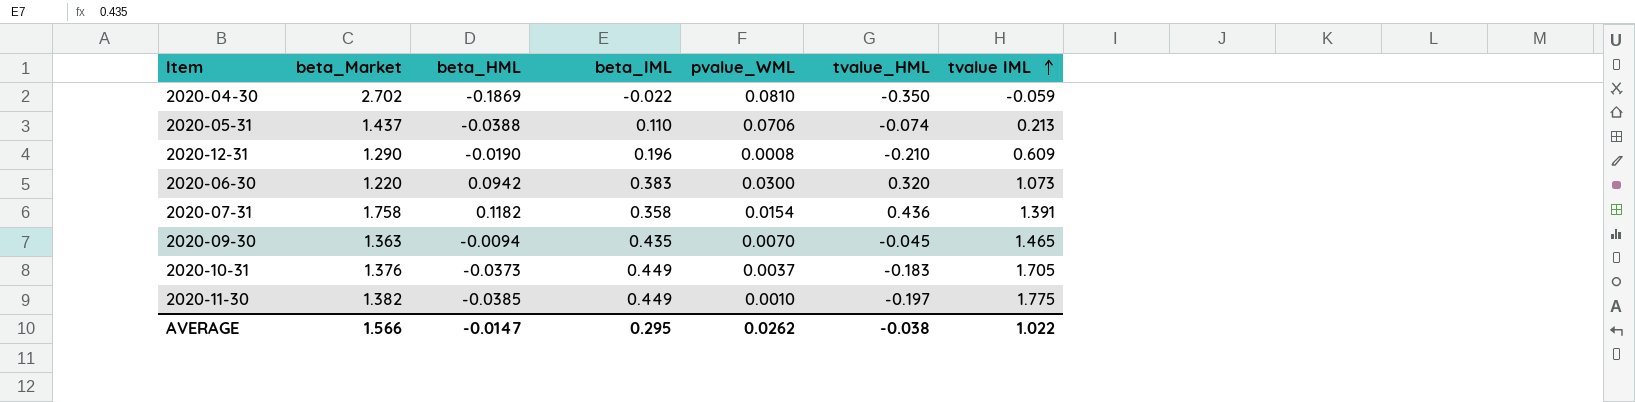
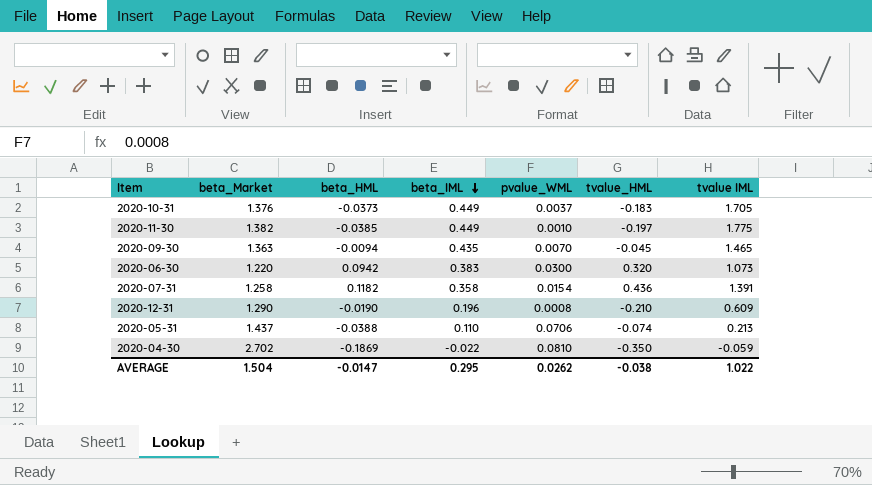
row order: tvalue IML ascending -> beta_IML descending
2020-07-31 | beta_Market: 1.758 -> 1.258
AVERAGE | beta_Market: 1.566 -> 1.504

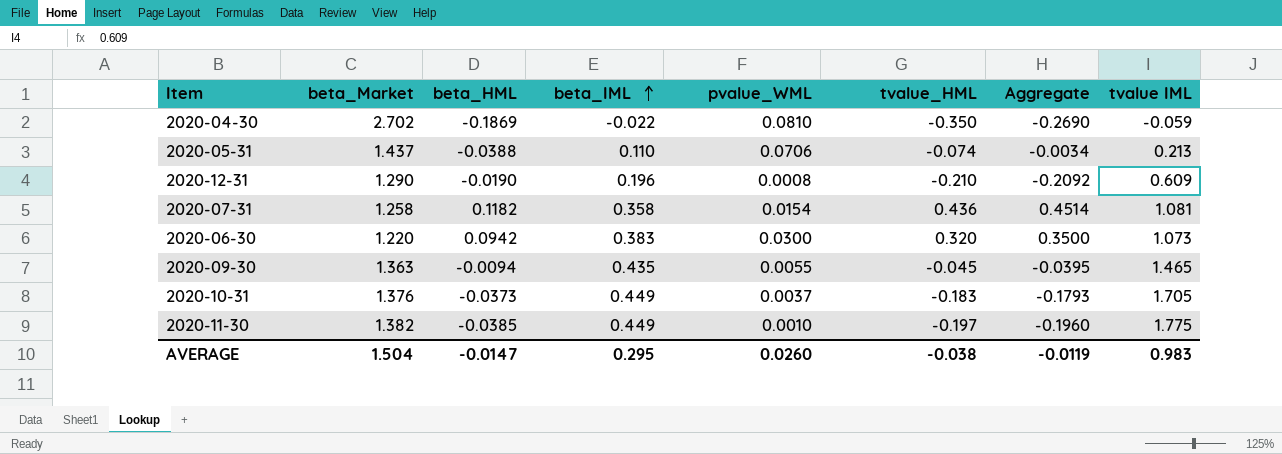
row order: beta_IML descending -> beta_IML ascending
column Aggregate | formula: none -> [pvalue_WML] + [tvalue_HML]
2020-07-31 | tvalue IML: 1.391 -> 1.081
2020-09-30 | pvalue_WML: 0.0070 -> 0.0055
AVERAGE | pvalue_WML: 0.0262 -> 0.0260
AVERAGE | tvalue IML: 1.022 -> 0.983

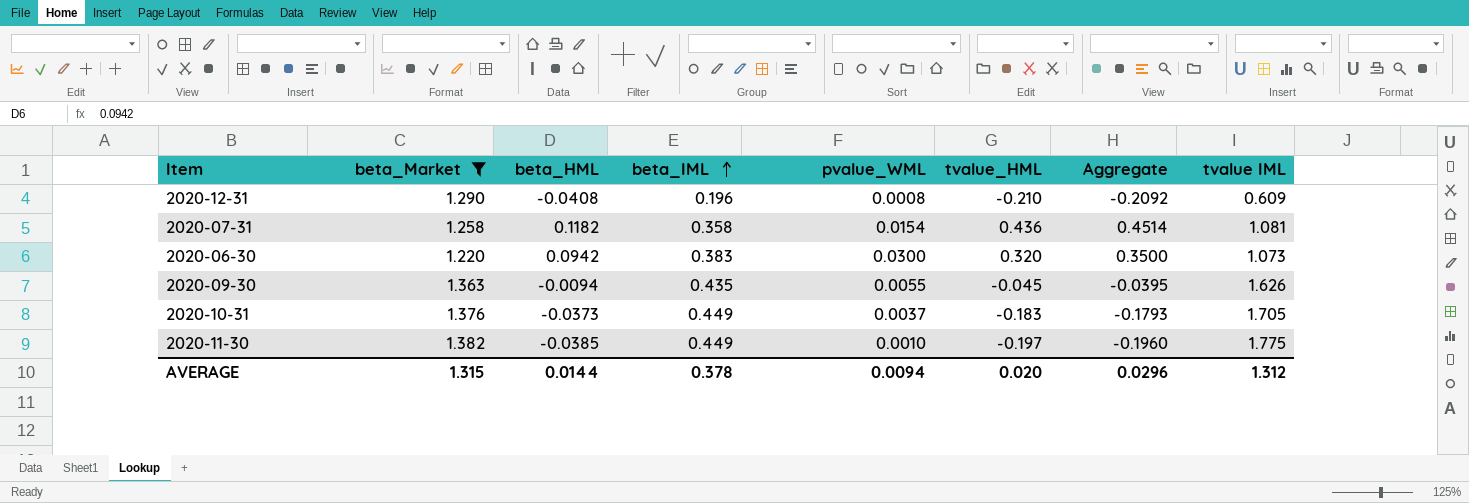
filter: none -> beta_Market <= 1.382
2020-12-31 | beta_HML: -0.0190 -> -0.0408
2020-09-30 | tvalue IML: 1.465 -> 1.626
AVERAGE | beta_Market: 1.504 -> 1.315
AVERAGE | beta_HML: -0.0147 -> 0.0144
AVERAGE | beta_IML: 0.295 -> 0.378
AVERAGE | pvalue_WML: 0.0260 -> 0.0094
AVERAGE | tvalue_HML: -0.038 -> 0.020
AVERAGE | Aggregate: -0.0119 -> 0.0296
AVERAGE | tvalue IML: 0.983 -> 1.312

